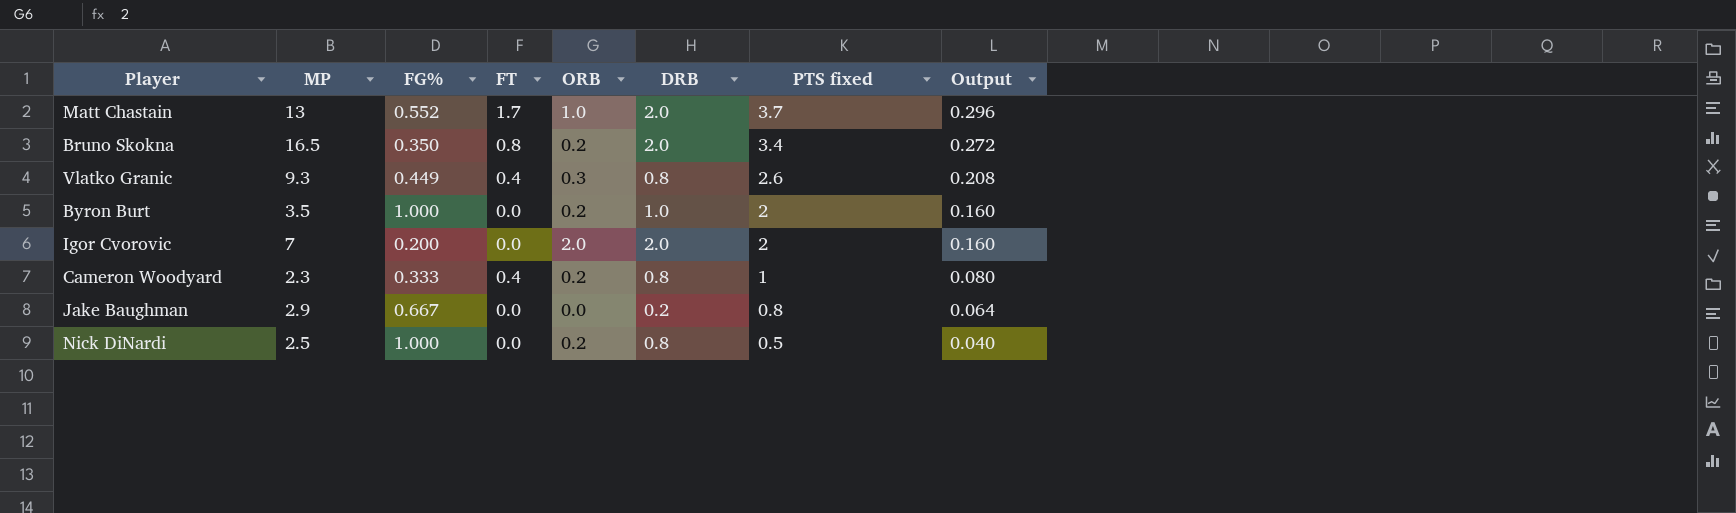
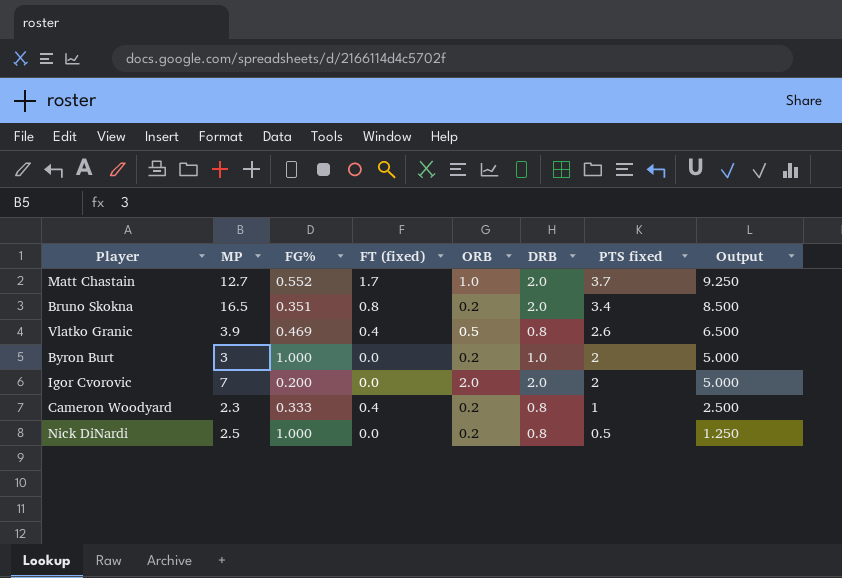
column name: FT -> FT (fixed)
column Output | formula: [PTS fixed] * 0.08 -> [PTS fixed] * 2.5
row Jake Baughman: 2.9 | 0.667 | 0.0 | 0.0 | 0.2 | 0.8 | 0.064 -> none
Matt Chastain | MP: 13 -> 12.7
Bruno Skokna | FG%: 0.350 -> 0.351
Vlatko Granic | MP: 9.3 -> 3.9
Vlatko Granic | FG%: 0.449 -> 0.469
Vlatko Granic | ORB: 0.3 -> 0.5
Byron Burt | MP: 3.5 -> 3

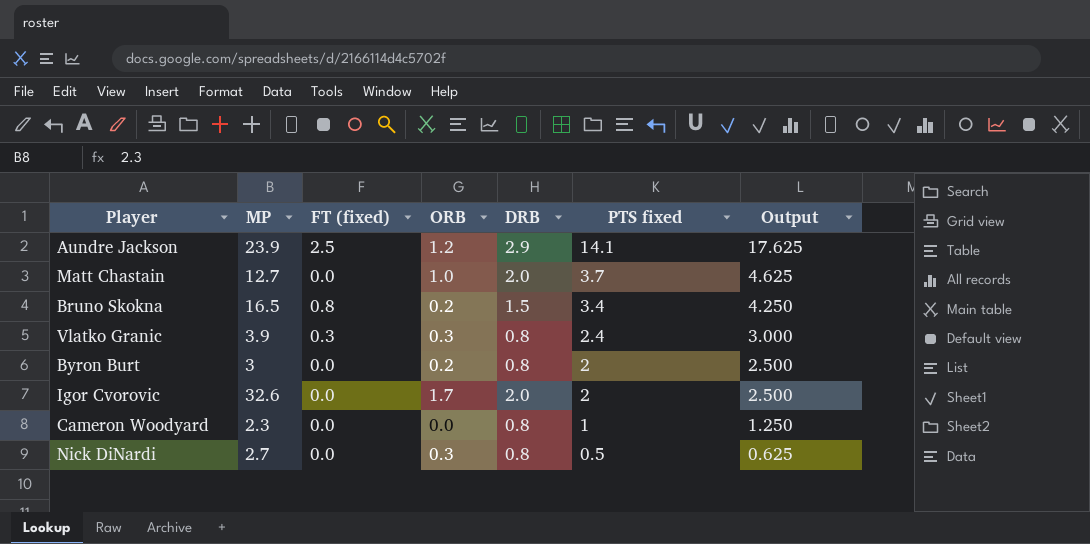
column FG% | position: 3 -> none
column Output | formula: [PTS fixed] * 2.5 -> [PTS fixed] * 1.25
row Aundre Jackson: none -> 23.9 | 2.5 | 1.2 | 2.9 | 14.1 | 17.625
Matt Chastain | FT (fixed): 1.7 -> 0.0
Bruno Skokna | DRB: 2.0 -> 1.5
Vlatko Granic | FT (fixed): 0.4 -> 0.3
Vlatko Granic | ORB: 0.5 -> 0.3
Vlatko Granic | PTS fixed: 2.6 -> 2.4
Byron Burt | DRB: 1.0 -> 0.8
Igor Cvorovic | MP: 7 -> 32.6
Igor Cvorovic | ORB: 2.0 -> 1.7
Cameron Woodyard | FT (fixed): 0.4 -> 0.0
Cameron Woodyard | ORB: 0.2 -> 0.0
Nick DiNardi | MP: 2.5 -> 2.7
Nick DiNardi | ORB: 0.2 -> 0.3

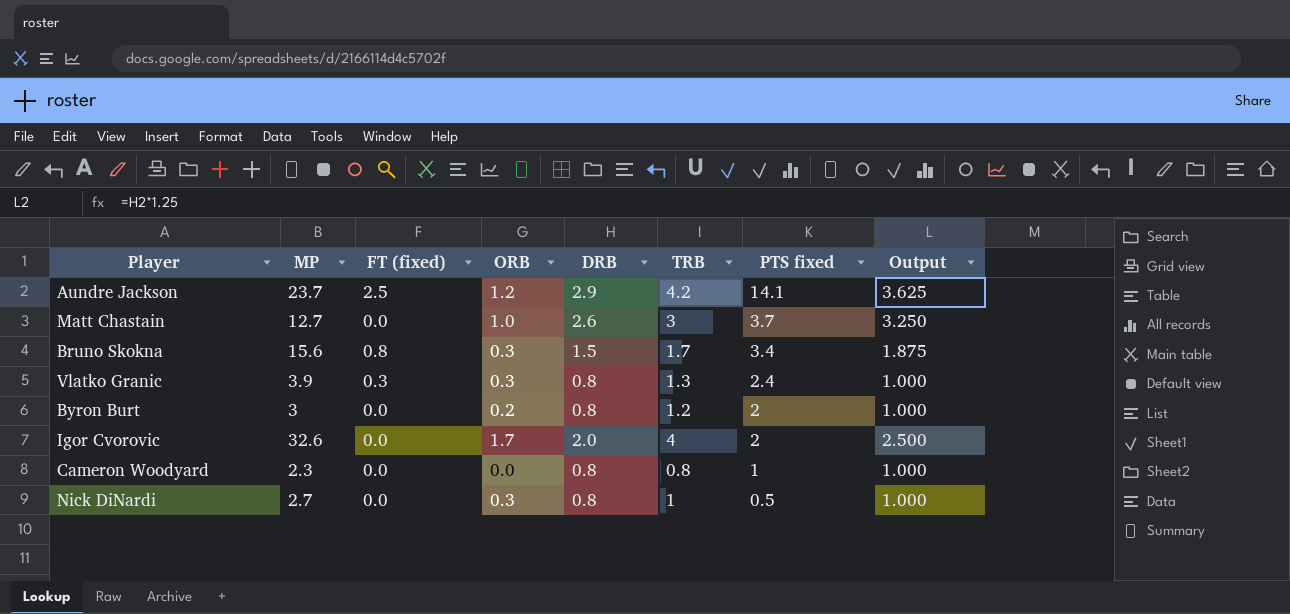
column TRB | position: none -> 6
column Output | formula: [PTS fixed] * 1.25 -> [DRB] * 1.25
Aundre Jackson | MP: 23.9 -> 23.7
Matt Chastain | DRB: 2.0 -> 2.6
Bruno Skokna | MP: 16.5 -> 15.6
Bruno Skokna | ORB: 0.2 -> 0.3

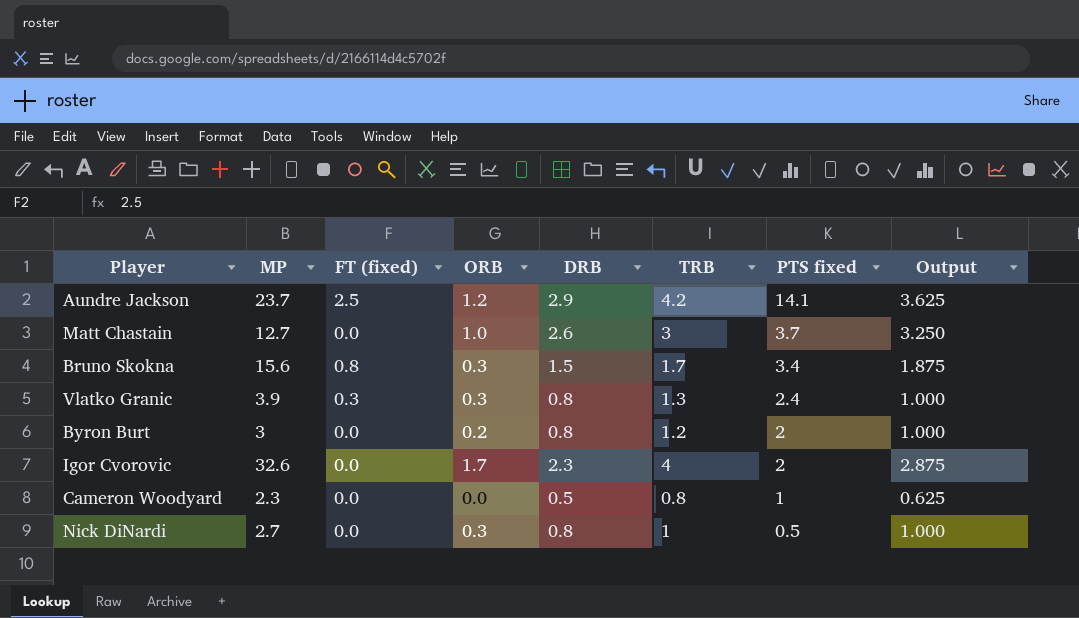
Igor Cvorovic | DRB: 2.0 -> 2.3
Igor Cvorovic | Output: 2.500 -> 2.875
Cameron Woodyard | DRB: 0.8 -> 0.5
Cameron Woodyard | Output: 1.000 -> 0.625

